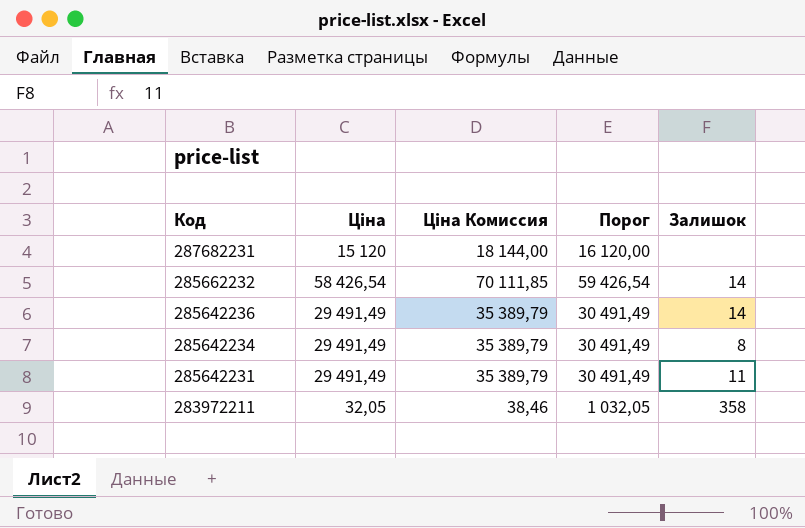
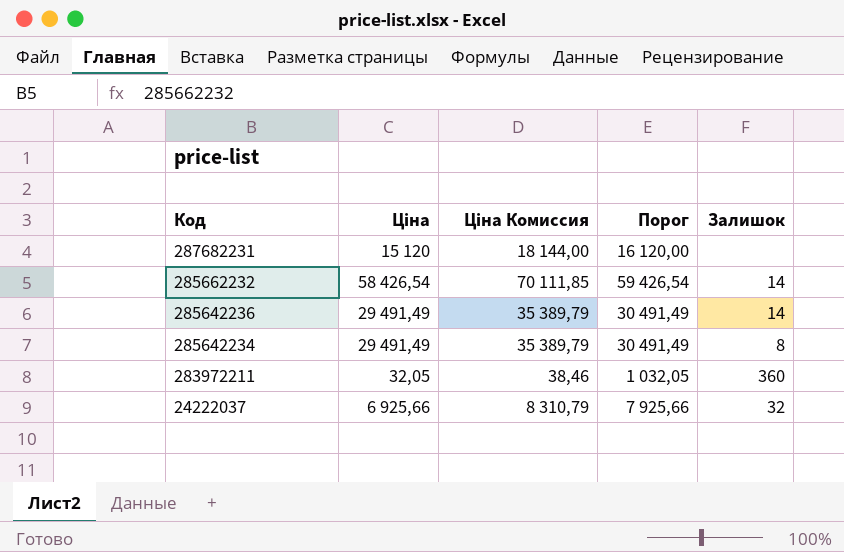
row 285642231: 29 491,49 | 35 389,79 | 30 491,49 | 11 -> none
283972211 | Залишок: 358 -> 360
row 24222037: none -> 6 925,66 | 8 310,79 | 7 925,66 | 32

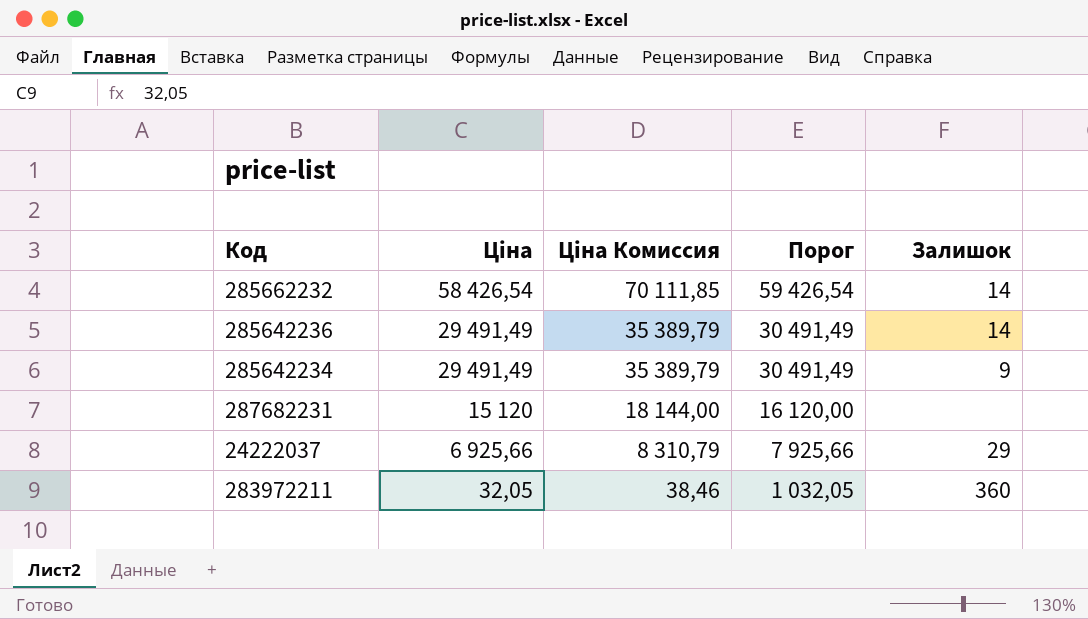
row order: Код descending -> Ціна descending
285642234 | Залишок: 8 -> 9
24222037 | Залишок: 32 -> 29

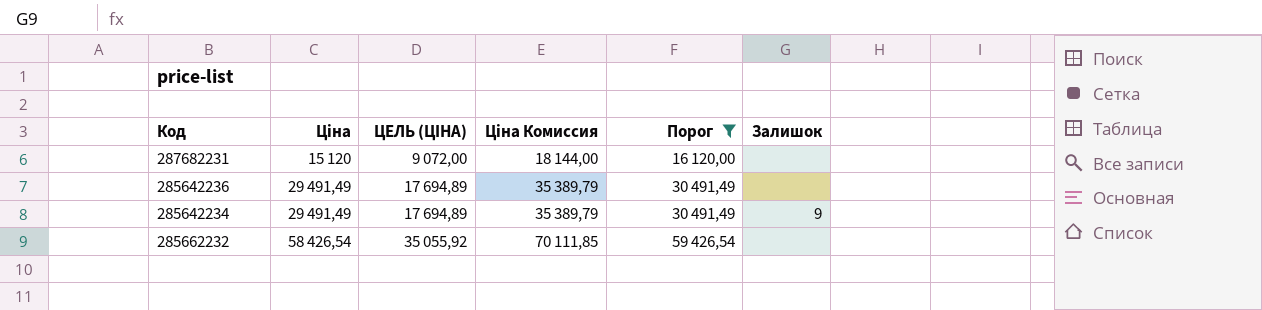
filter: none -> Порог >= 16 120,00
row order: Ціна descending -> Ціна ascending
column ЦЕЛЬ (ЦІНА) | formula: none -> [Ціна] * 0,6
285642236 | Залишок: 14 -> none
285662232 | Залишок: 14 -> none

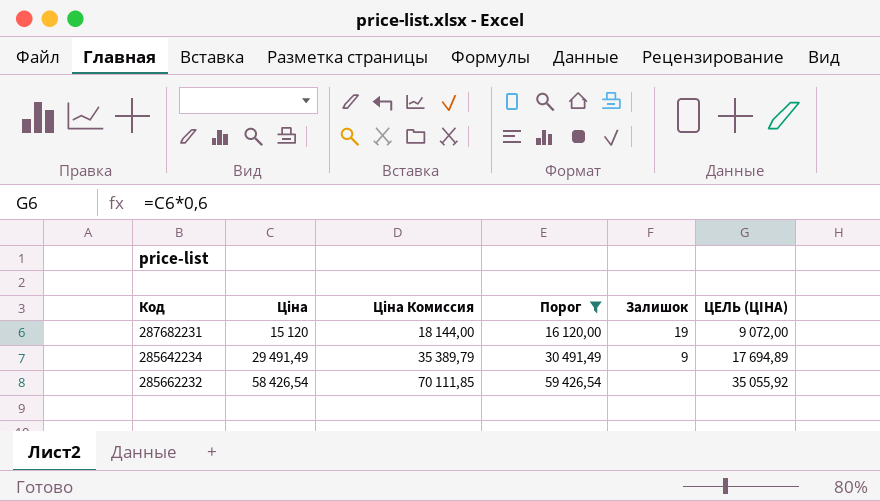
column ЦЕЛЬ (ЦІНА) | position: 3 -> 6
row 285642236: 29 491,49 | 17 694,89 | 35 389,79 | 30 491,49 | none -> none
287682231 | Залишок: none -> 19

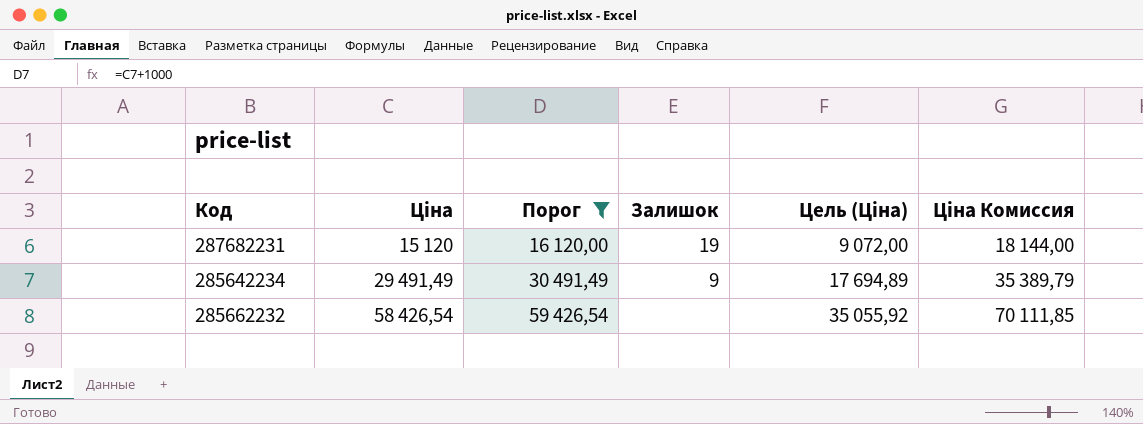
column name: ЦЕЛЬ (ЦІНА) -> Цель (Ціна)
column Ціна Комиссия | position: 3 -> 6

